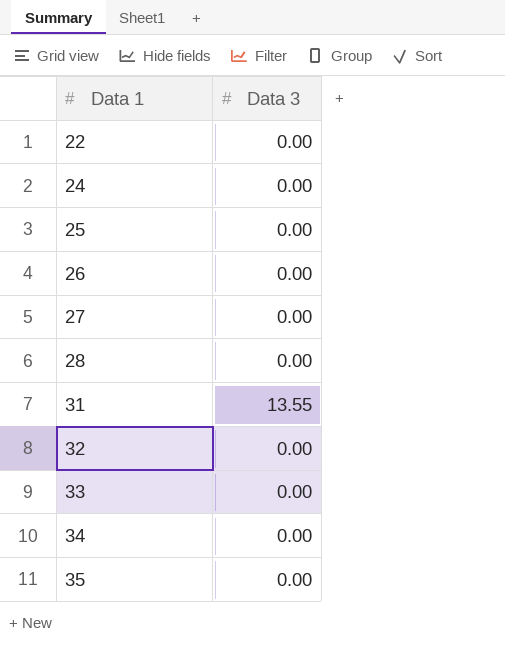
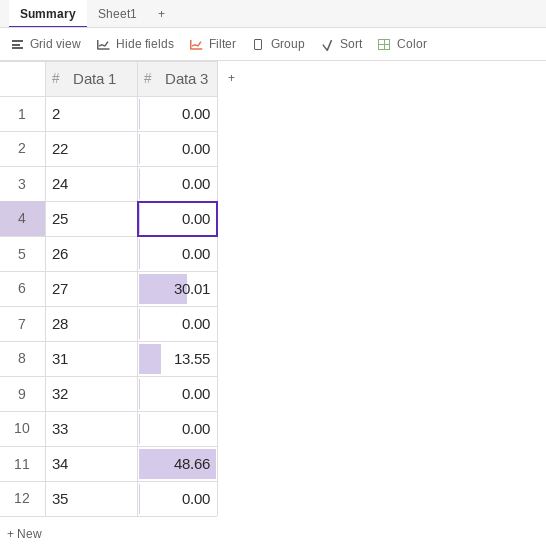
row 2: none -> 0.00
27 | Data 3: 0.00 -> 30.01
34 | Data 3: 0.00 -> 48.66

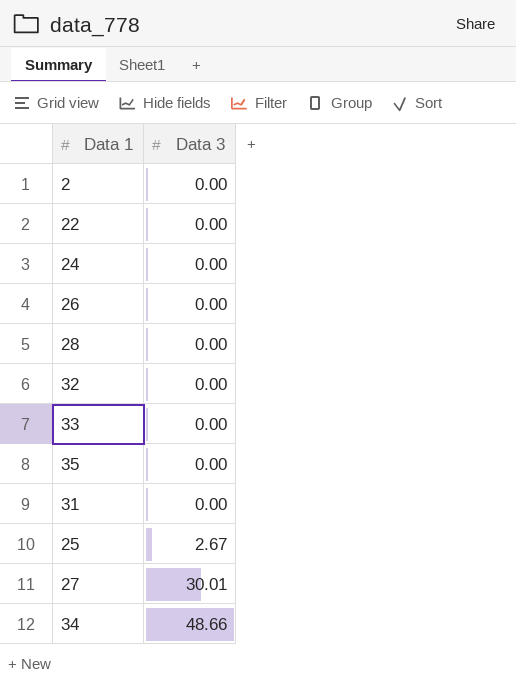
row order: Data 1 ascending -> Data 3 ascending
31 | Data 3: 13.55 -> 0.00
25 | Data 3: 0.00 -> 2.67

